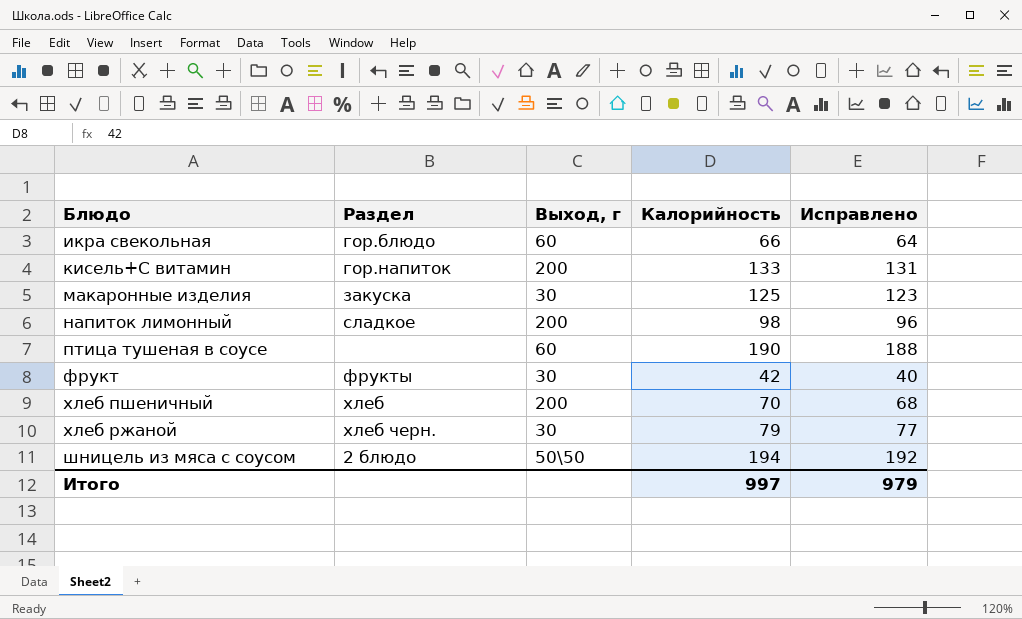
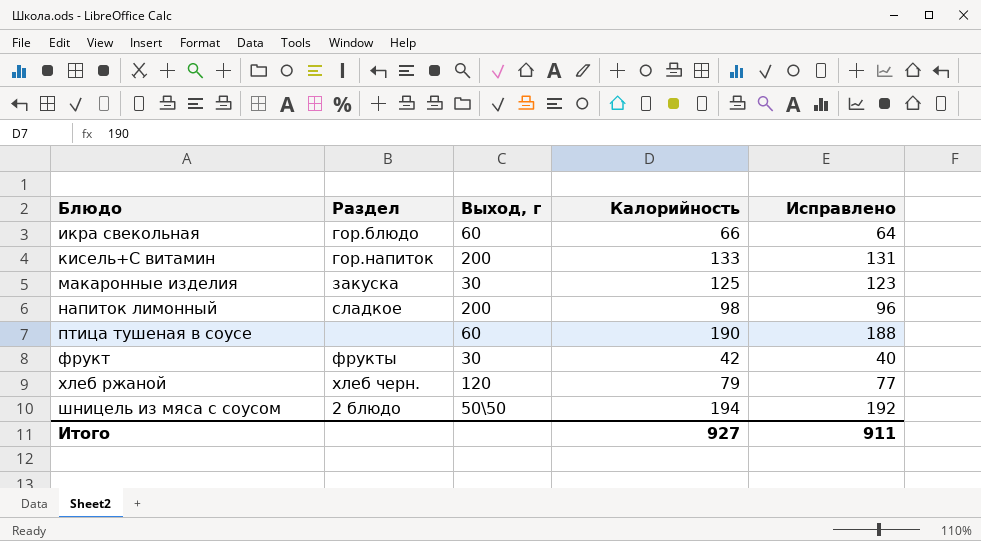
row хлеб пшеничный: хлеб | 200 | 70 | 68 -> none
хлеб ржаной | Выход, г: 30 -> 120
Итого | Калорийность: 997 -> 927
Итого | Исправлено: 979 -> 911

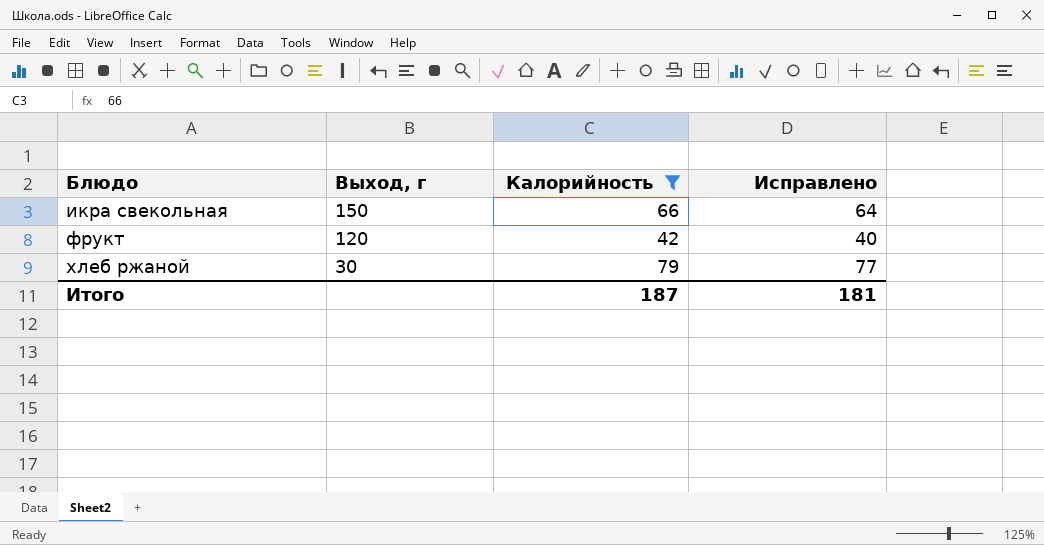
filter: none -> Калорийность <= 79
column Раздел | position: 2 -> none
икра свекольная | Выход, г: 60 -> 150
фрукт | Выход, г: 30 -> 120
хлеб ржаной | Выход, г: 120 -> 30
Итого | Калорийность: 927 -> 187
Итого | Исправлено: 911 -> 181

